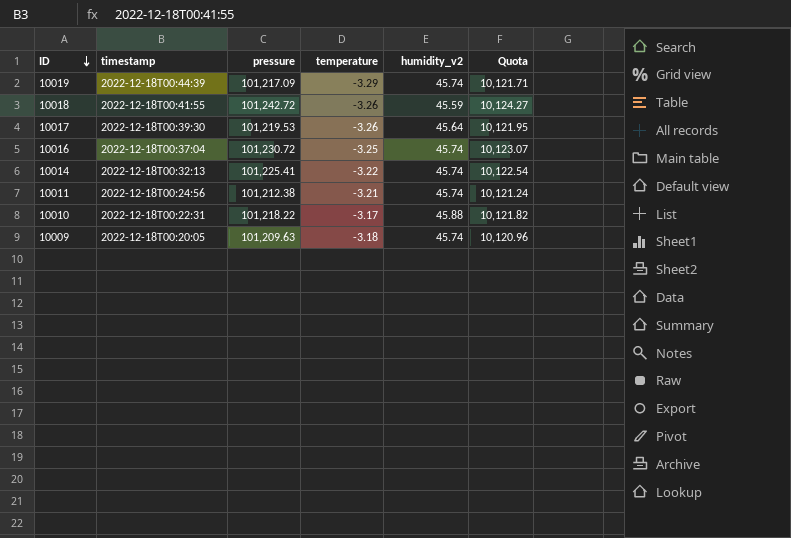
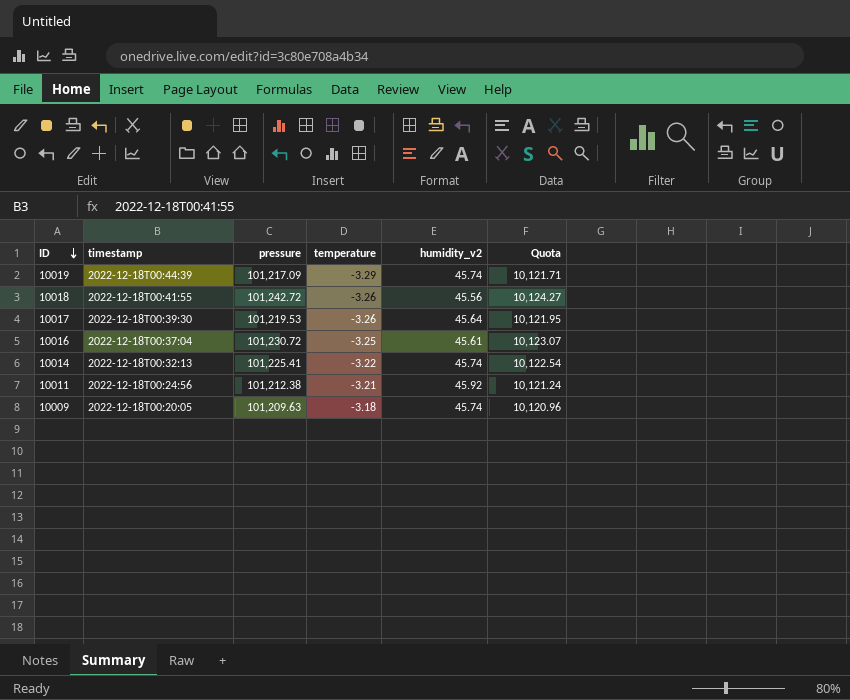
row 10010: 2022-12-18T00:22:31 | 101,218.22 | -3.17 | 45.88 | 10,121.82 -> none
10018 | humidity_v2: 45.59 -> 45.56
10016 | humidity_v2: 45.74 -> 45.61
10011 | humidity_v2: 45.74 -> 45.92

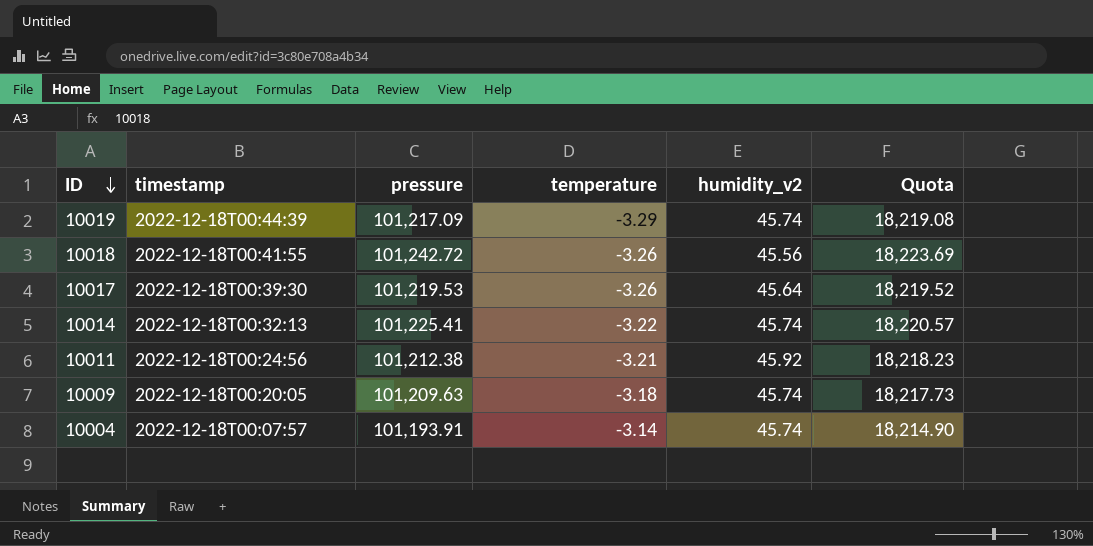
column Quota | formula: [pressure] * 0.1 -> [pressure] * 0.18
row 10016: 2022-12-18T00:37:04 | 101,230.72 | -3.25 | 45.61 | 10,123.07 -> none
row 10004: none -> 2022-12-18T00:07:57 | 101,193.91 | -3.14 | 45.74 | 18,214.90

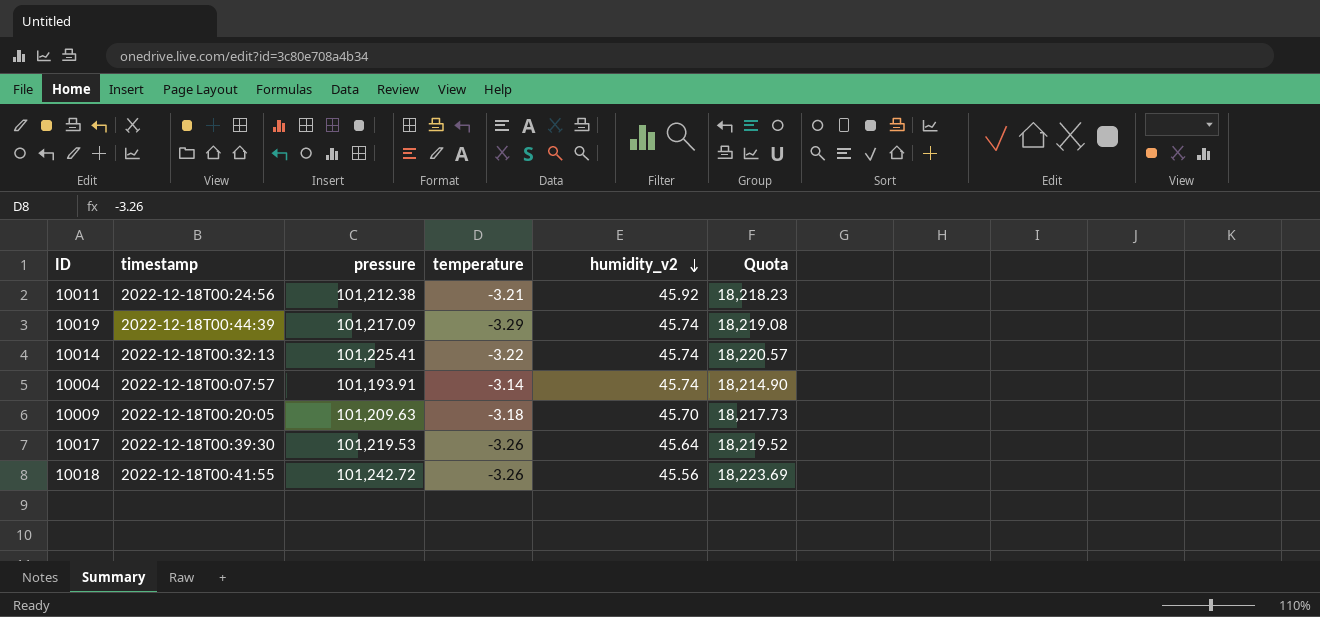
row order: ID descending -> humidity_v2 descending
10009 | humidity_v2: 45.74 -> 45.70

